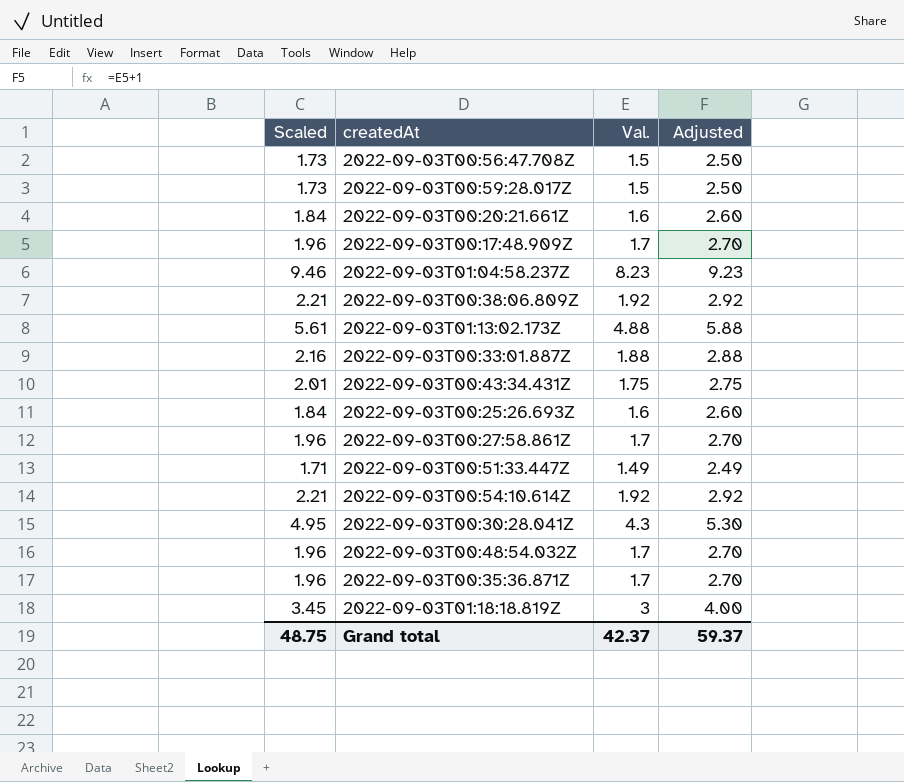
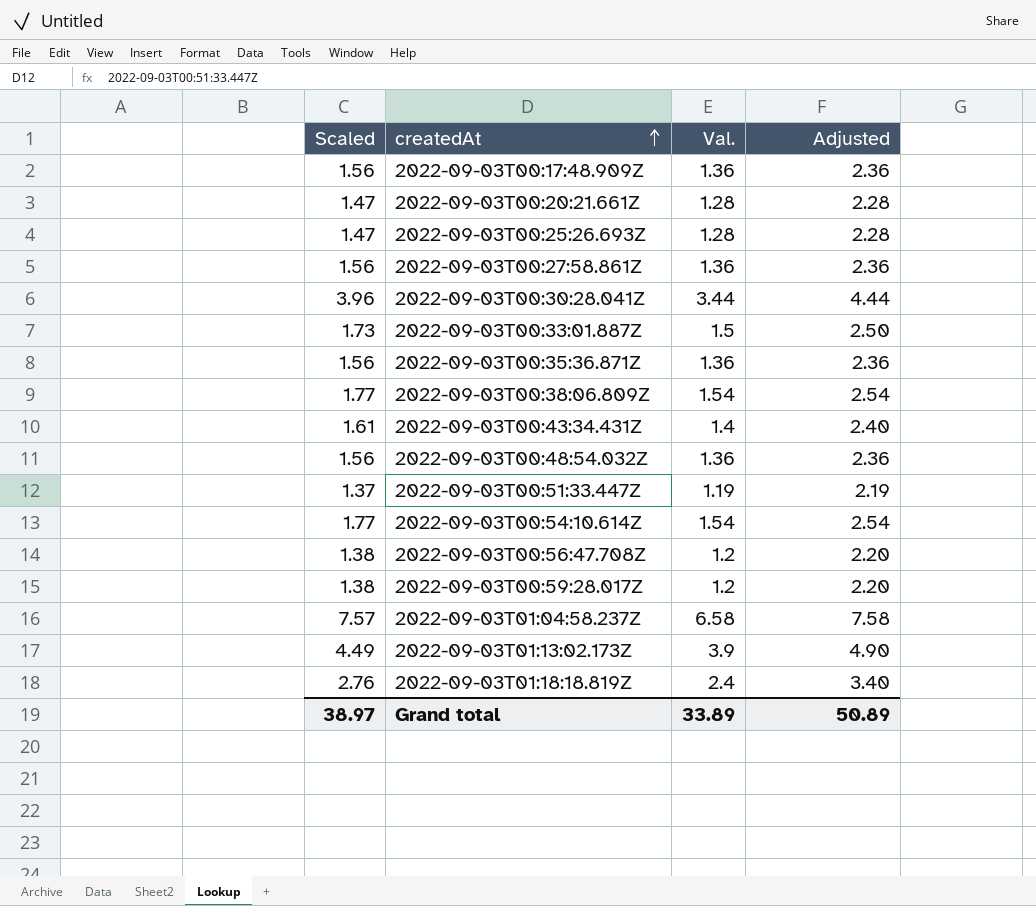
row order: none -> createdAt ascending
2022-09-03T00:17:48.909Z | Scaled: 1.96 -> 1.56
2022-09-03T00:17:48.909Z | Val.: 1.7 -> 1.36
2022-09-03T00:17:48.909Z | Adjusted: 2.70 -> 2.36
2022-09-03T00:20:21.661Z | Scaled: 1.84 -> 1.47
2022-09-03T00:20:21.661Z | Val.: 1.6 -> 1.28
2022-09-03T00:20:21.661Z | Adjusted: 2.60 -> 2.28
2022-09-03T00:25:26.693Z | Scaled: 1.84 -> 1.47
2022-09-03T00:25:26.693Z | Val.: 1.6 -> 1.28
2022-09-03T00:25:26.693Z | Adjusted: 2.60 -> 2.28
2022-09-03T00:27:58.861Z | Scaled: 1.96 -> 1.56
2022-09-03T00:27:58.861Z | Val.: 1.7 -> 1.36
2022-09-03T00:27:58.861Z | Adjusted: 2.70 -> 2.36
2022-09-03T00:30:28.041Z | Scaled: 4.95 -> 3.96
2022-09-03T00:30:28.041Z | Val.: 4.3 -> 3.44
2022-09-03T00:30:28.041Z | Adjusted: 5.30 -> 4.44
2022-09-03T00:33:01.887Z | Scaled: 2.16 -> 1.73
2022-09-03T00:33:01.887Z | Val.: 1.88 -> 1.5
2022-09-03T00:33:01.887Z | Adjusted: 2.88 -> 2.50
2022-09-03T00:35:36.871Z | Scaled: 1.96 -> 1.56
2022-09-03T00:35:36.871Z | Val.: 1.7 -> 1.36
2022-09-03T00:35:36.871Z | Adjusted: 2.70 -> 2.36
2022-09-03T00:38:06.809Z | Scaled: 2.21 -> 1.77
2022-09-03T00:38:06.809Z | Val.: 1.92 -> 1.54
2022-09-03T00:38:06.809Z | Adjusted: 2.92 -> 2.54
2022-09-03T00:43:34.431Z | Scaled: 2.01 -> 1.61
2022-09-03T00:43:34.431Z | Val.: 1.75 -> 1.4
2022-09-03T00:43:34.431Z | Adjusted: 2.75 -> 2.40
2022-09-03T00:48:54.032Z | Scaled: 1.96 -> 1.56
2022-09-03T00:48:54.032Z | Val.: 1.7 -> 1.36
2022-09-03T00:48:54.032Z | Adjusted: 2.70 -> 2.36
2022-09-03T00:51:33.447Z | Scaled: 1.71 -> 1.37
2022-09-03T00:51:33.447Z | Val.: 1.49 -> 1.19
2022-09-03T00:51:33.447Z | Adjusted: 2.49 -> 2.19
2022-09-03T00:54:10.614Z | Scaled: 2.21 -> 1.77
2022-09-03T00:54:10.614Z | Val.: 1.92 -> 1.54
2022-09-03T00:54:10.614Z | Adjusted: 2.92 -> 2.54
2022-09-03T00:56:47.708Z | Scaled: 1.73 -> 1.38
2022-09-03T00:56:47.708Z | Val.: 1.5 -> 1.2
2022-09-03T00:56:47.708Z | Adjusted: 2.50 -> 2.20
2022-09-03T00:59:28.017Z | Scaled: 1.73 -> 1.38
2022-09-03T00:59:28.017Z | Val.: 1.5 -> 1.2
2022-09-03T00:59:28.017Z | Adjusted: 2.50 -> 2.20
2022-09-03T01:04:58.237Z | Scaled: 9.46 -> 7.57
2022-09-03T01:04:58.237Z | Val.: 8.23 -> 6.58
2022-09-03T01:04:58.237Z | Adjusted: 9.23 -> 7.58
2022-09-03T01:13:02.173Z | Scaled: 5.61 -> 4.49
2022-09-03T01:13:02.173Z | Val.: 4.88 -> 3.9
2022-09-03T01:13:02.173Z | Adjusted: 5.88 -> 4.90
2022-09-03T01:18:18.819Z | Scaled: 3.45 -> 2.76
2022-09-03T01:18:18.819Z | Val.: 3 -> 2.4
2022-09-03T01:18:18.819Z | Adjusted: 4.00 -> 3.40
Grand total | Scaled: 48.75 -> 38.97
Grand total | Val.: 42.37 -> 33.89
Grand total | Adjusted: 59.37 -> 50.89

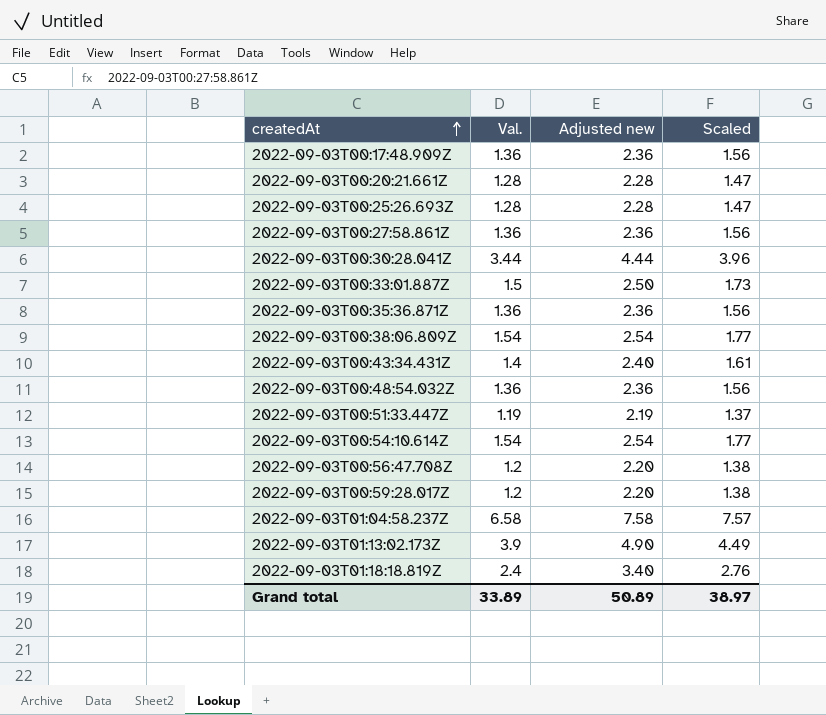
column name: Adjusted -> Adjusted new
column Scaled | position: 1 -> 4

